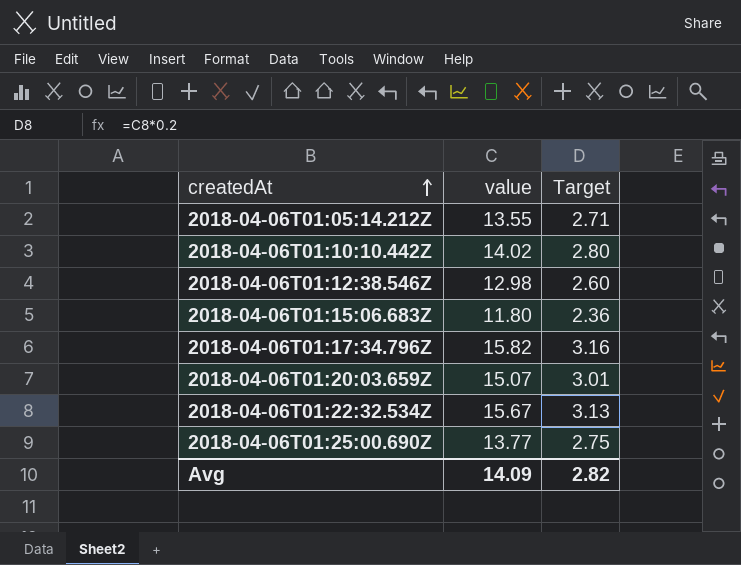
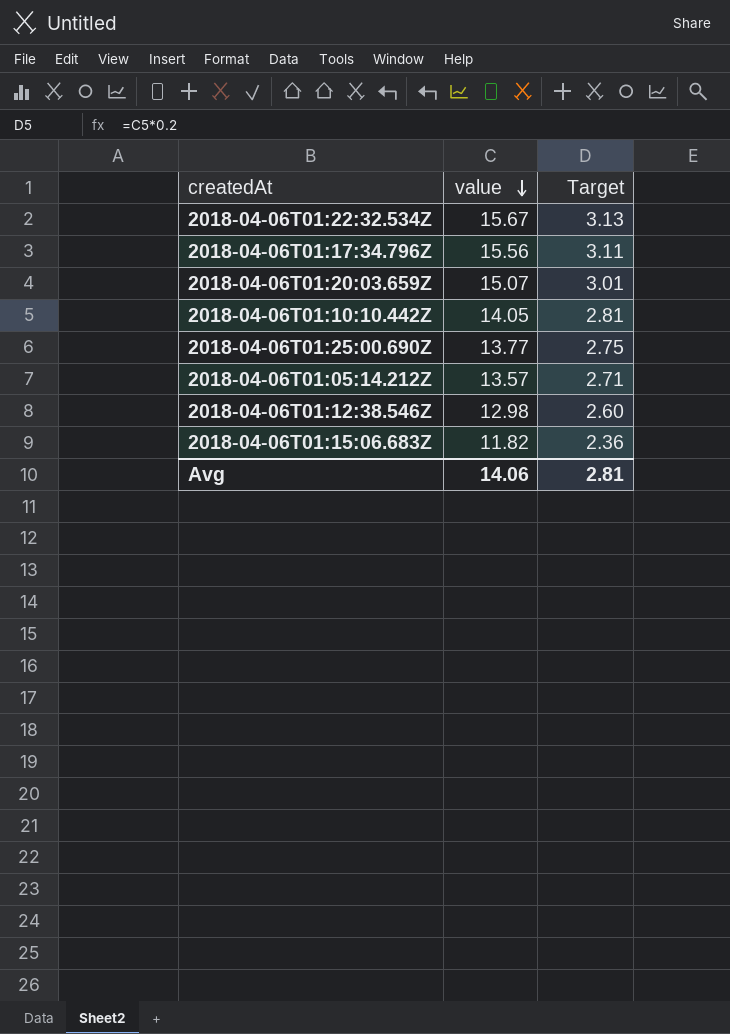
row order: createdAt ascending -> value descending
2018-04-06T01:17:34.796Z | value: 15.82 -> 15.56
2018-04-06T01:17:34.796Z | Target: 3.16 -> 3.11
2018-04-06T01:10:10.442Z | value: 14.02 -> 14.05
2018-04-06T01:10:10.442Z | Target: 2.80 -> 2.81
2018-04-06T01:05:14.212Z | value: 13.55 -> 13.57
2018-04-06T01:15:06.683Z | value: 11.80 -> 11.82
Avg | value: 14.09 -> 14.06
Avg | Target: 2.82 -> 2.81

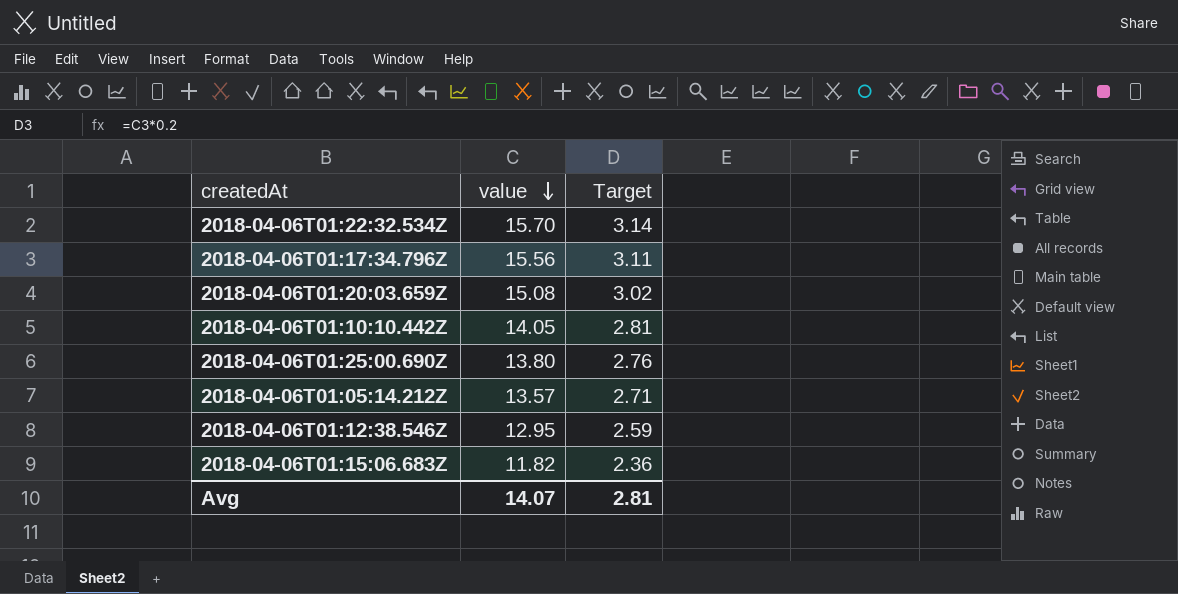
2018-04-06T01:22:32.534Z | value: 15.67 -> 15.70
2018-04-06T01:22:32.534Z | Target: 3.13 -> 3.14
2018-04-06T01:20:03.659Z | value: 15.07 -> 15.08
2018-04-06T01:20:03.659Z | Target: 3.01 -> 3.02
2018-04-06T01:25:00.690Z | value: 13.77 -> 13.80
2018-04-06T01:25:00.690Z | Target: 2.75 -> 2.76
2018-04-06T01:12:38.546Z | value: 12.98 -> 12.95
2018-04-06T01:12:38.546Z | Target: 2.60 -> 2.59
Avg | value: 14.06 -> 14.07

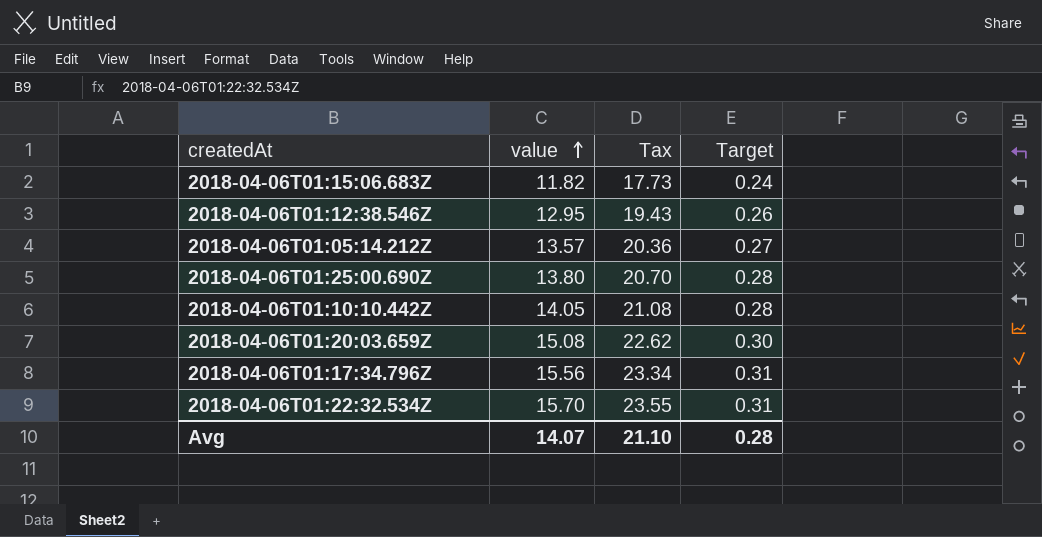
row order: value descending -> value ascending
column Tax | formula: none -> [value] * 1.5
column Target | formula: [value] * 0.2 -> [value] * 0.02
Avg | Target: 2.81 -> 0.28

